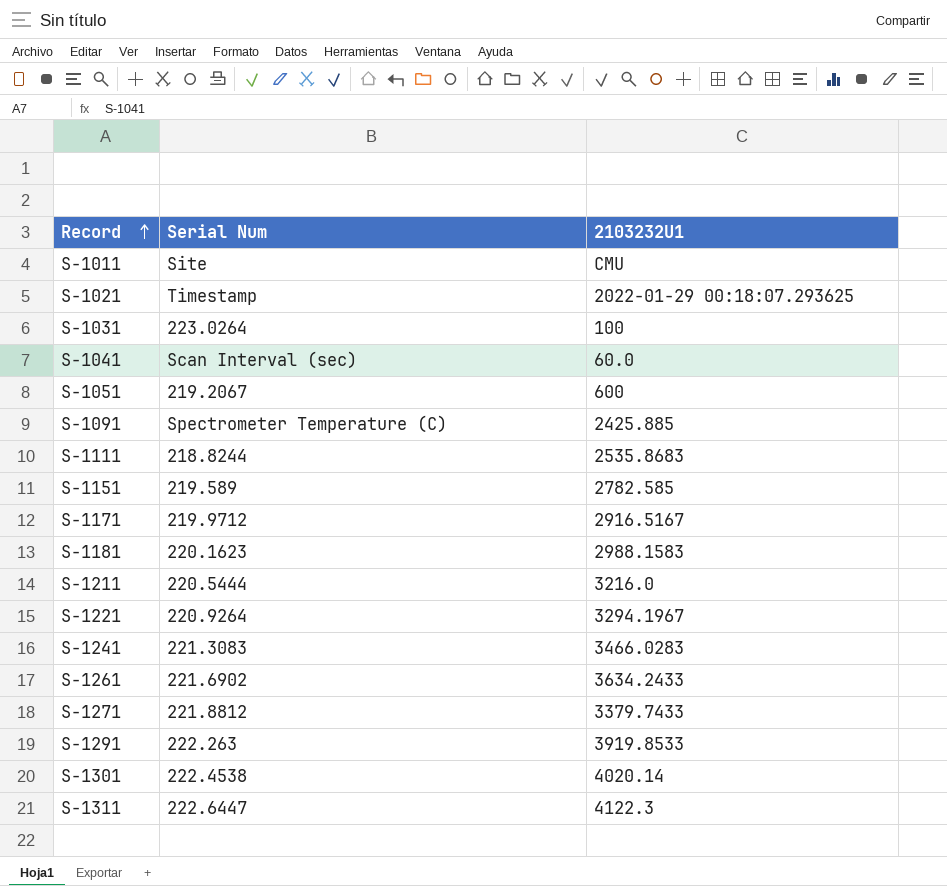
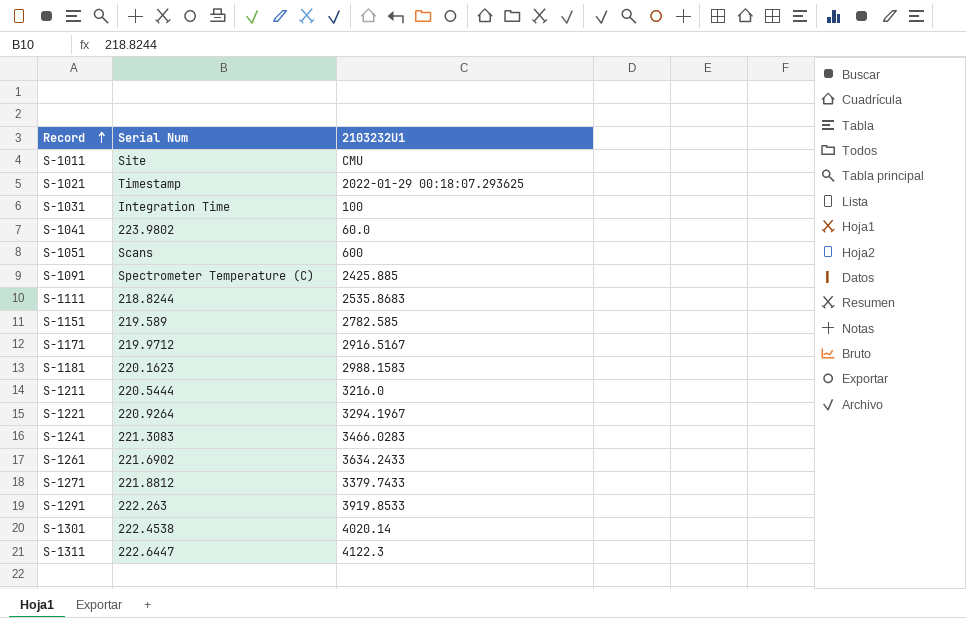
S-1031 | Serial Num: 223.0264 -> Integration Time
S-1041 | Serial Num: Scan Interval (sec) -> 223.9802
S-1051 | Serial Num: 219.2067 -> Scans

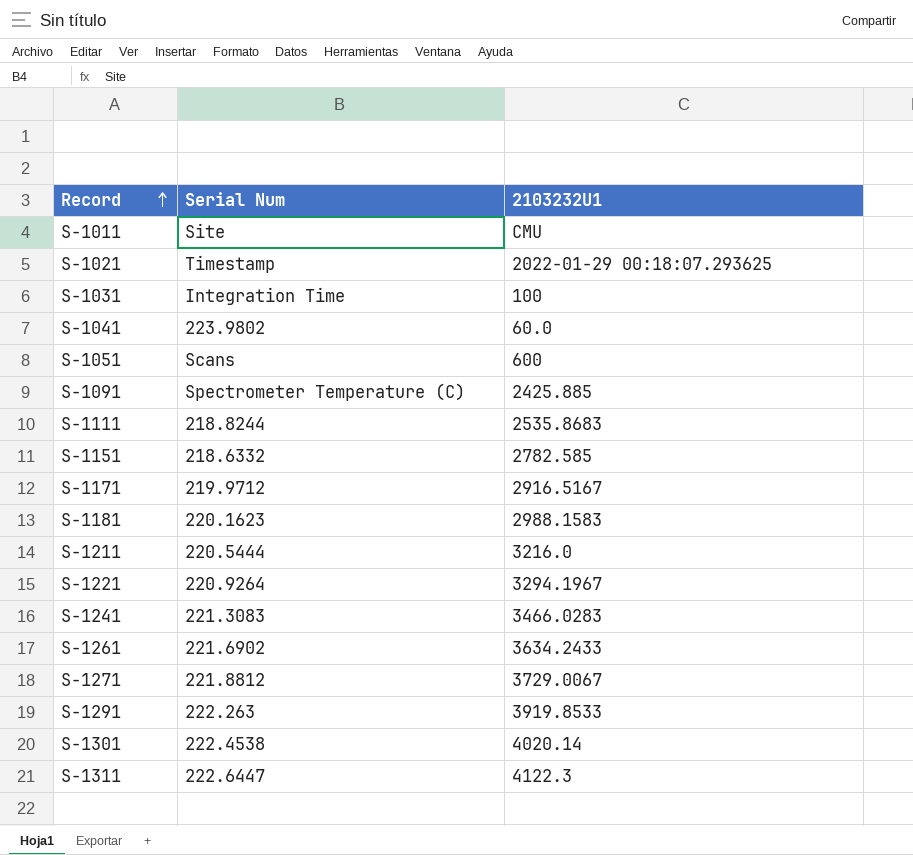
S-1151 | Serial Num: 219.589 -> 218.6332
S-1271 | 2103232U1: 3379.7433 -> 3729.0067

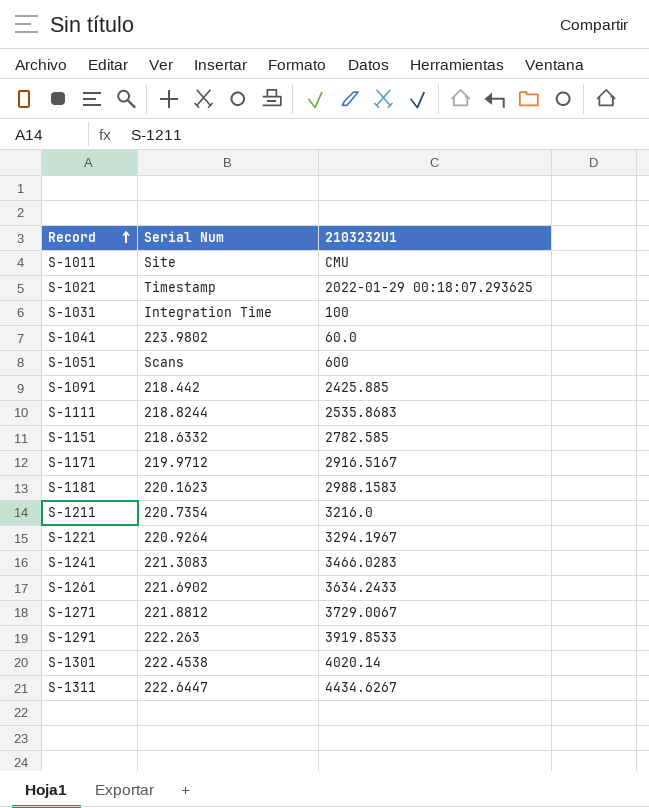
S-1091 | Serial Num: Spectrometer Temperature (C) -> 218.442
S-1211 | Serial Num: 220.5444 -> 220.7354
S-1311 | 2103232U1: 4122.3 -> 4434.6267

